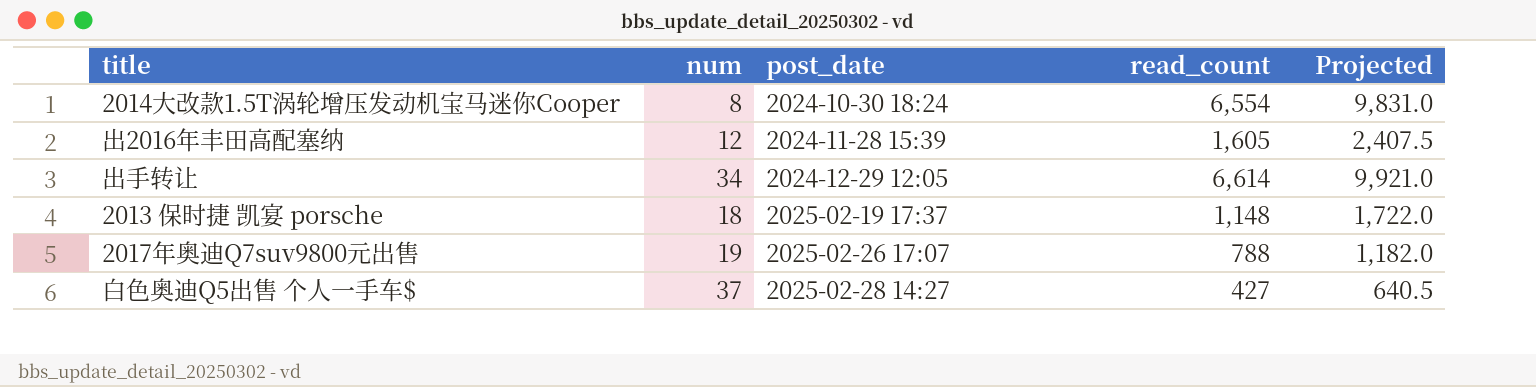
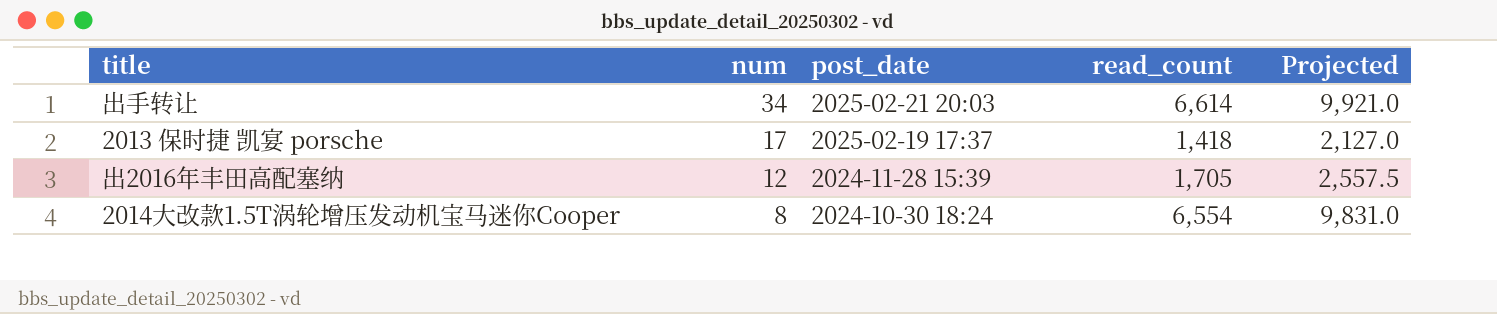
row order: post_date ascending -> num descending
row 2017年奥迪Q7suv9800元出售: 19 | 2025-02-26 17:07 | 788 | 1,182.0 -> none
row 白色奥迪Q5出售 个人一手车$: 37 | 2025-02-28 14:27 | 427 | 640.5 -> none
出手转让 | post_date: 2024-12-29 12:05 -> 2025-02-21 20:03
2013 保时捷 凯宴 porsche | num: 18 -> 17
2013 保时捷 凯宴 porsche | read_count: 1,148 -> 1,418
2013 保时捷 凯宴 porsche | Projected: 1,722.0 -> 2,127.0
出2016年丰田高配塞纳 | read_count: 1,605 -> 1,705
出2016年丰田高配塞纳 | Projected: 2,407.5 -> 2,557.5

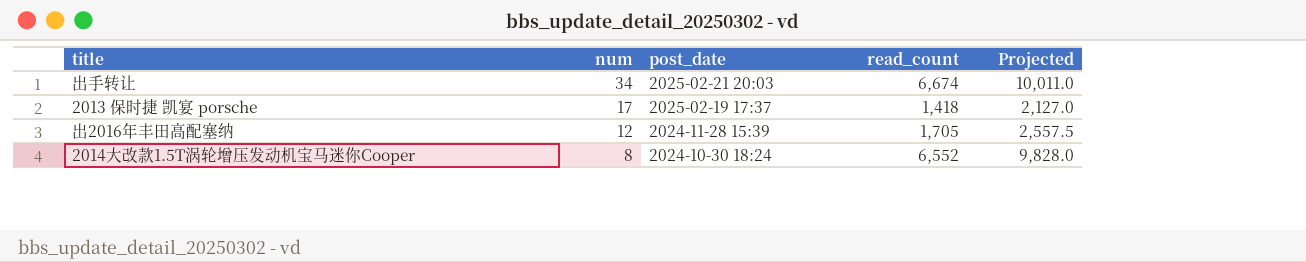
出手转让 | read_count: 6,614 -> 6,674
出手转让 | Projected: 9,921.0 -> 10,011.0
2014大改款1.5T涡轮增压发动机宝马迷你Cooper | read_count: 6,554 -> 6,552
2014大改款1.5T涡轮增压发动机宝马迷你Cooper | Projected: 9,831.0 -> 9,828.0

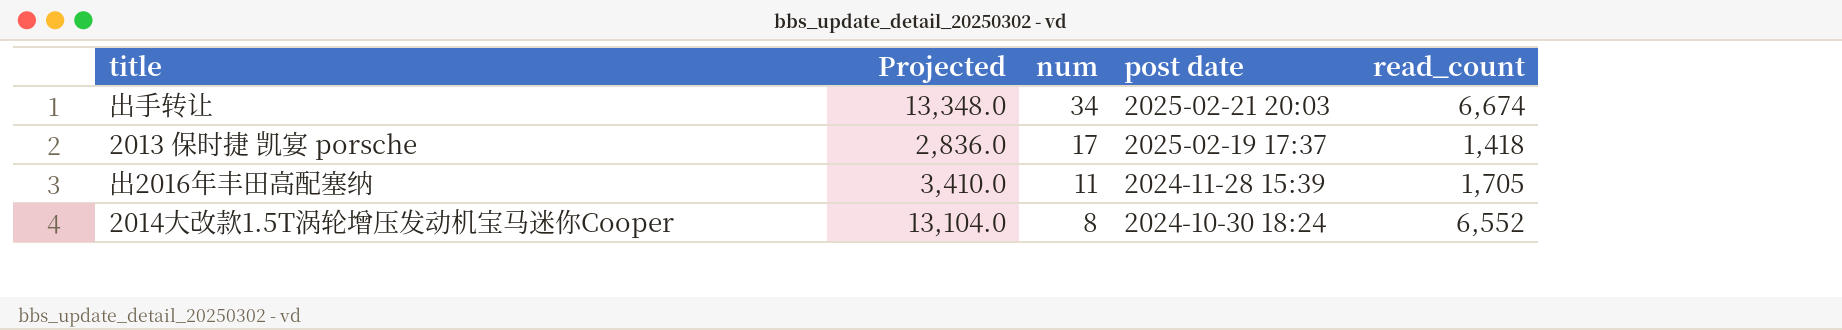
column Projected | formula: [read_count] * 1.5 -> [read_count] * 2
column Projected | position: 5 -> 2
column name: post_date -> post date
出2016年丰田高配塞纳 | num: 12 -> 11

